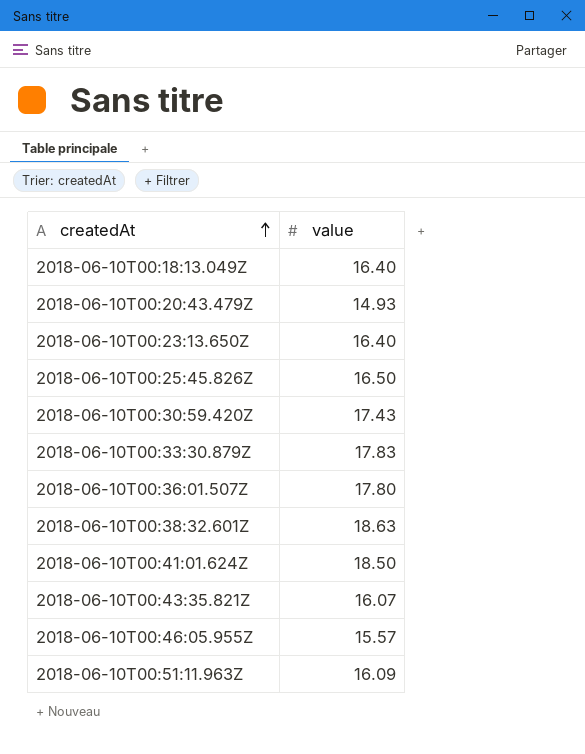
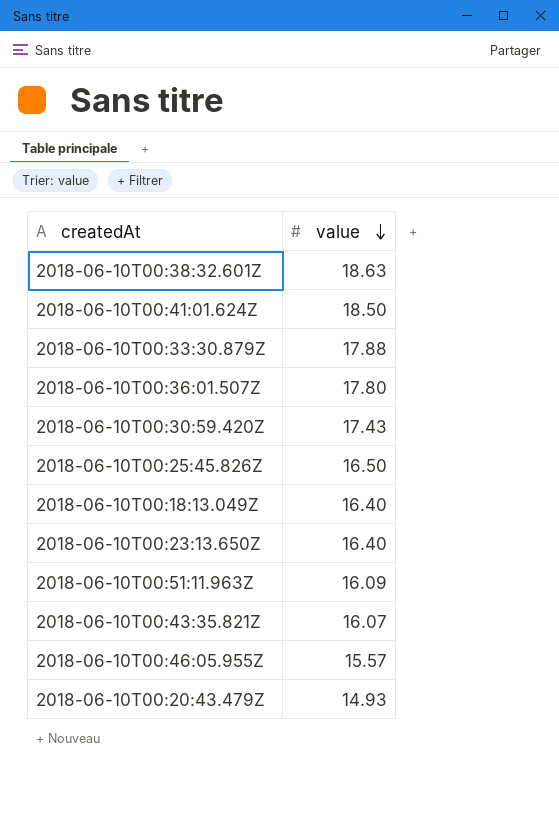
row order: createdAt ascending -> value descending
2018-06-10T00:33:30.879Z | value: 17.83 -> 17.88

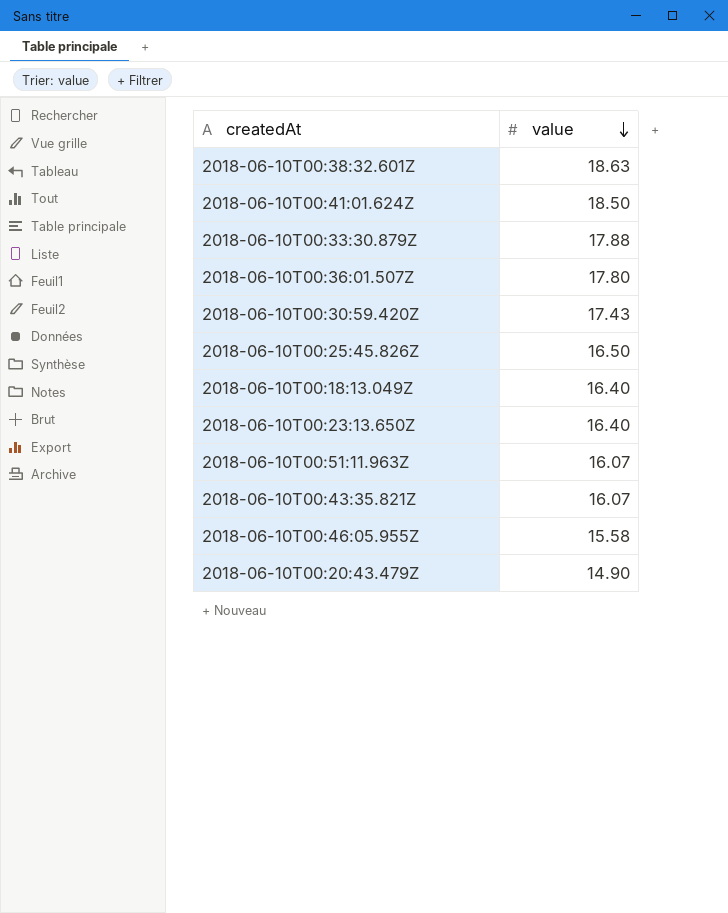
2018-06-10T00:51:11.963Z | value: 16.09 -> 16.07
2018-06-10T00:46:05.955Z | value: 15.57 -> 15.58
2018-06-10T00:20:43.479Z | value: 14.93 -> 14.90

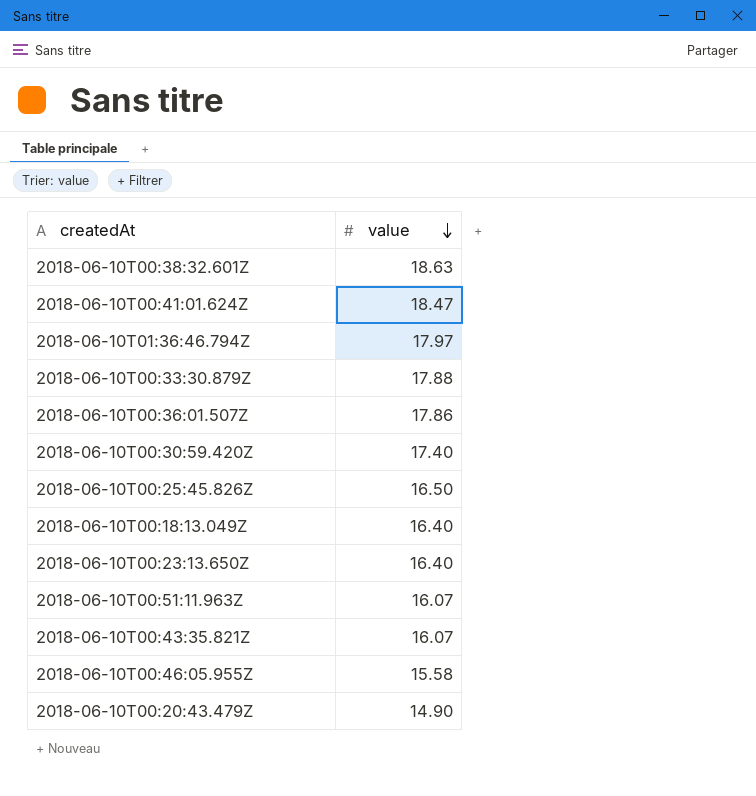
2018-06-10T00:41:01.624Z | value: 18.50 -> 18.47
row 2018-06-10T01:36:46.794Z: none -> 17.97
2018-06-10T00:36:01.507Z | value: 17.80 -> 17.86
2018-06-10T00:30:59.420Z | value: 17.43 -> 17.40

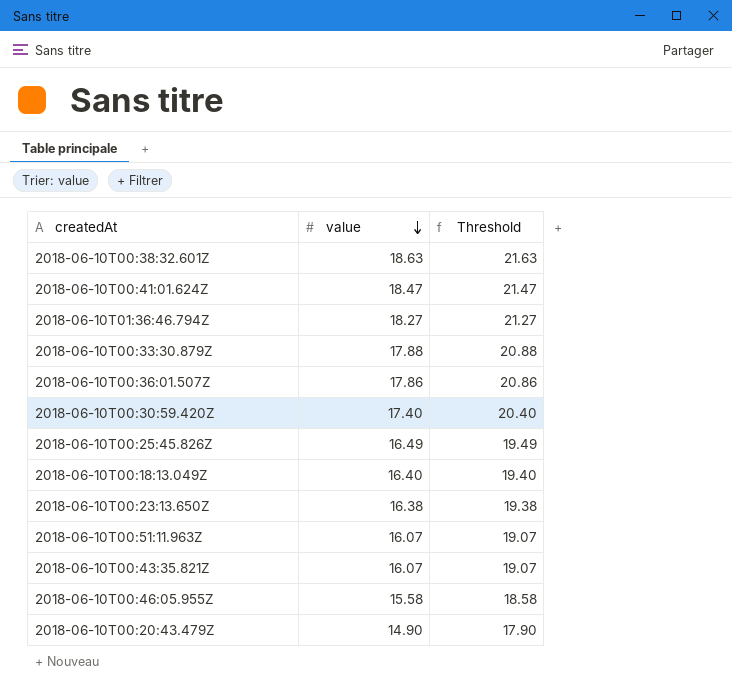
column Threshold | formula: none -> [value] + 3
2018-06-10T01:36:46.794Z | value: 17.97 -> 18.27
2018-06-10T00:25:45.826Z | value: 16.50 -> 16.49
2018-06-10T00:23:13.650Z | value: 16.40 -> 16.38

